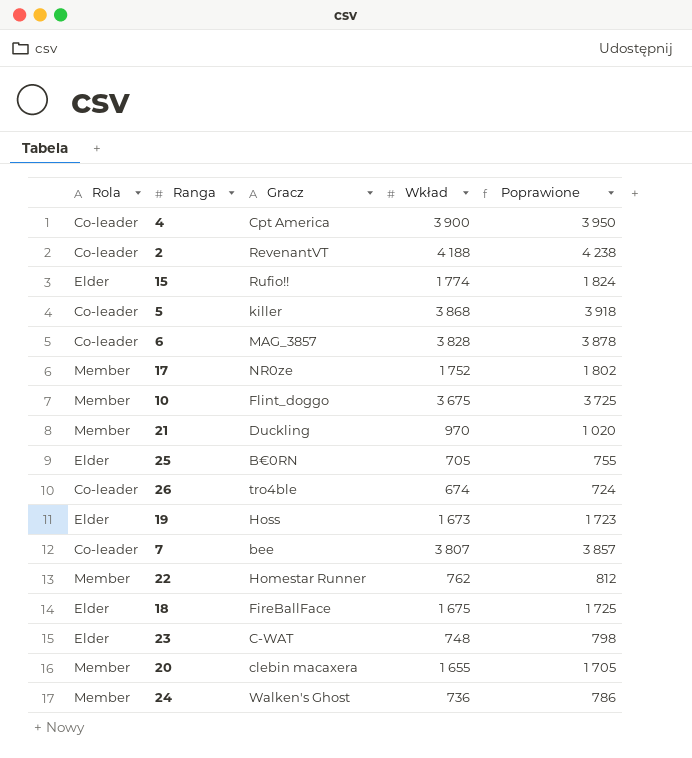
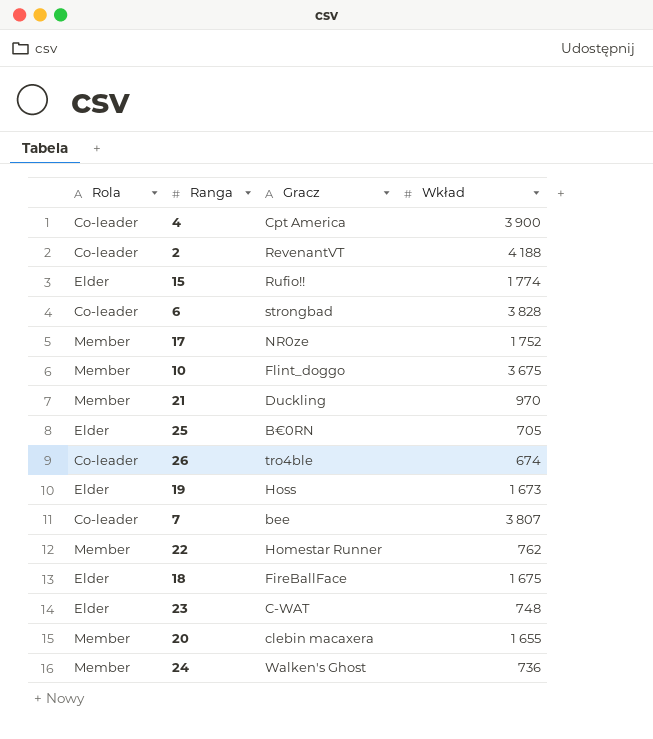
column Poprawione | formula: [Wkład] + 50 -> none
row 5: Co-leader | killer | 3 868 | 3 918 -> none
6 | Gracz: MAG_3857 -> strongbad

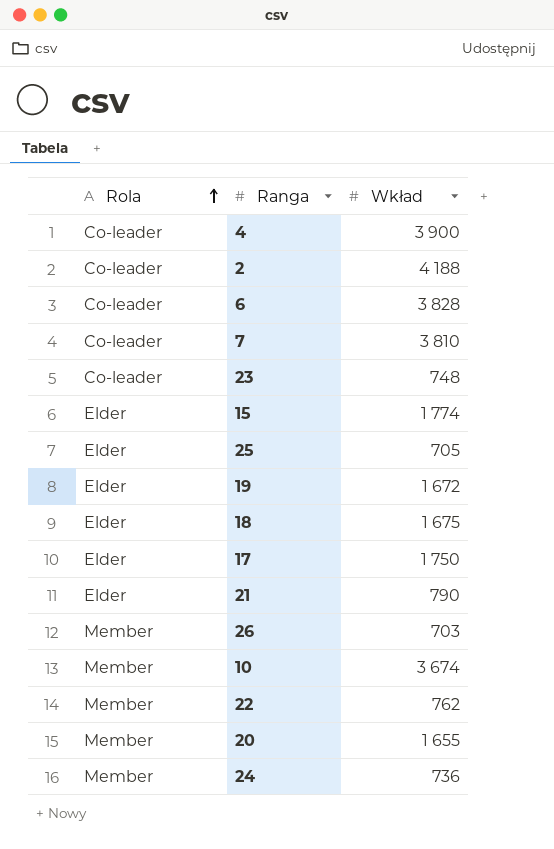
row order: none -> Rola ascending
column Gracz | position: 3 -> none
7 | Wkład: 3 807 -> 3 810
23 | Rola: Elder -> Co-leader
19 | Wkład: 1 673 -> 1 672
17 | Rola: Member -> Elder
17 | Wkład: 1 752 -> 1 750
21 | Rola: Member -> Elder
21 | Wkład: 970 -> 790
26 | Rola: Co-leader -> Member
26 | Wkład: 674 -> 703
10 | Wkład: 3 675 -> 3 674

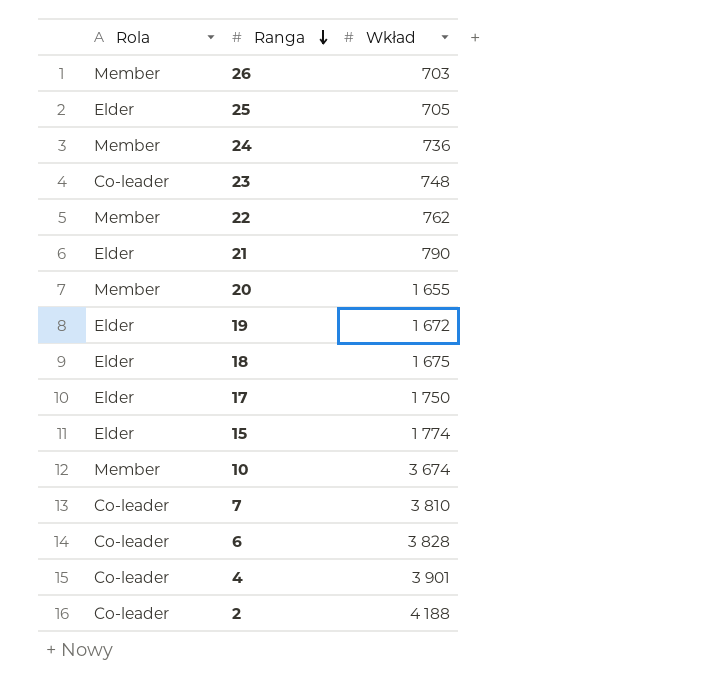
row order: Rola ascending -> Ranga descending
4 | Wkład: 3 900 -> 3 901

